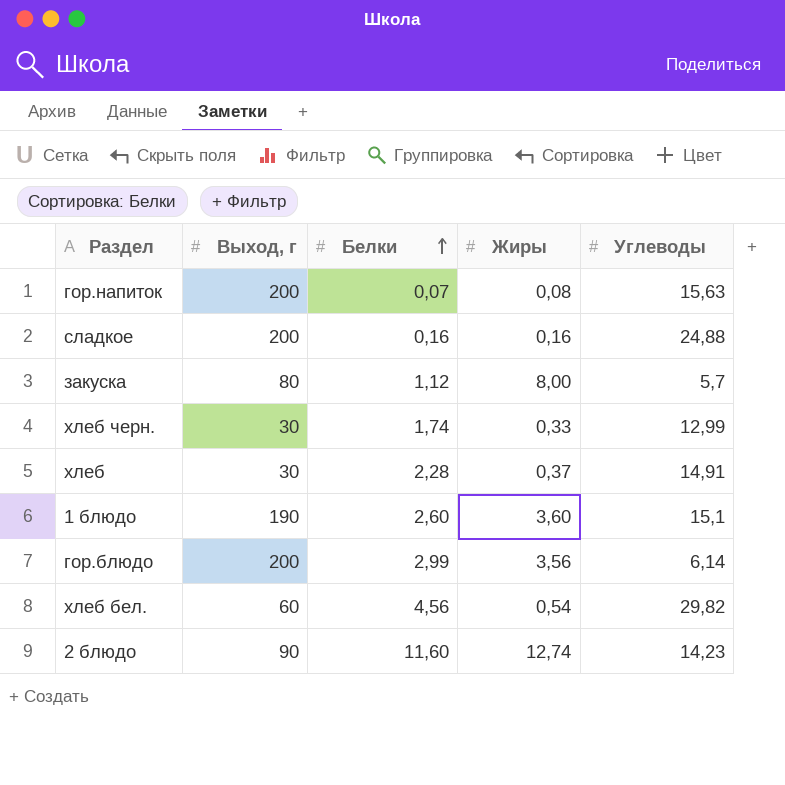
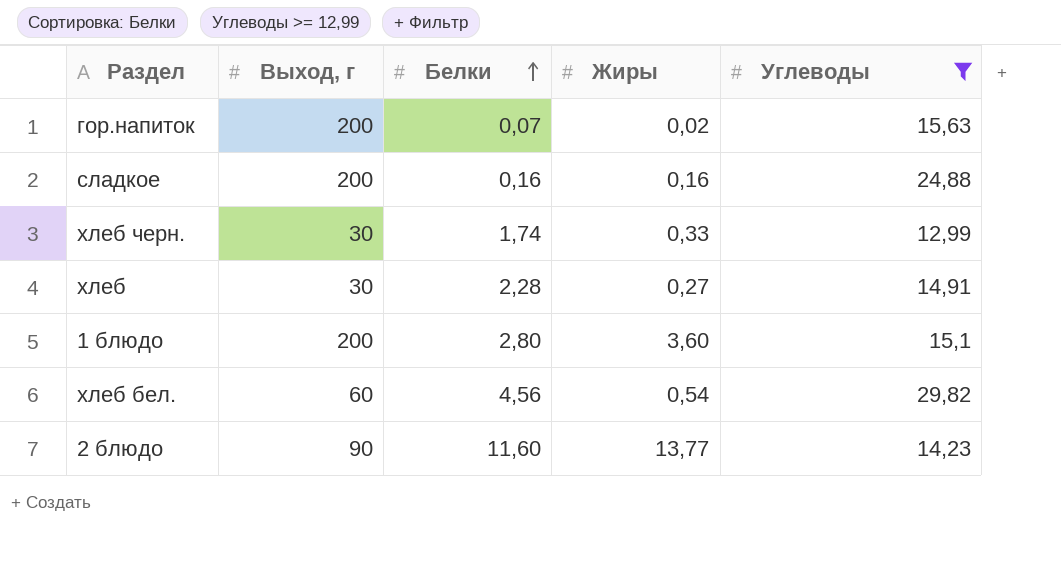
filter: none -> Углеводы >= 12,99
гор.напиток | Жиры: 0,08 -> 0,02
хлеб | Жиры: 0,37 -> 0,27
1 блюдо | Выход, г: 190 -> 200
1 блюдо | Белки: 2,60 -> 2,80
2 блюдо | Жиры: 12,74 -> 13,77

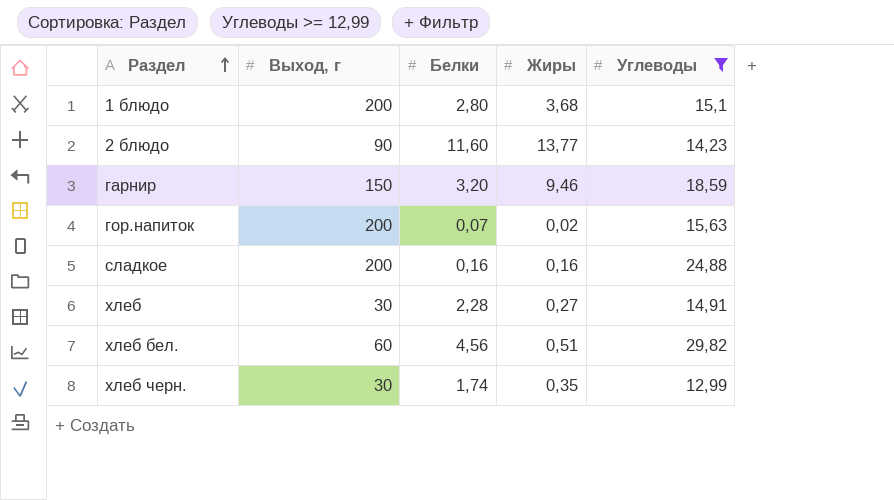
row order: Белки ascending -> Раздел ascending
1 блюдо | Жиры: 3,60 -> 3,68
row гарнир: none -> 150 | 3,20 | 9,46 | 18,59
хлеб бел. | Жиры: 0,54 -> 0,51
хлеб черн. | Жиры: 0,33 -> 0,35

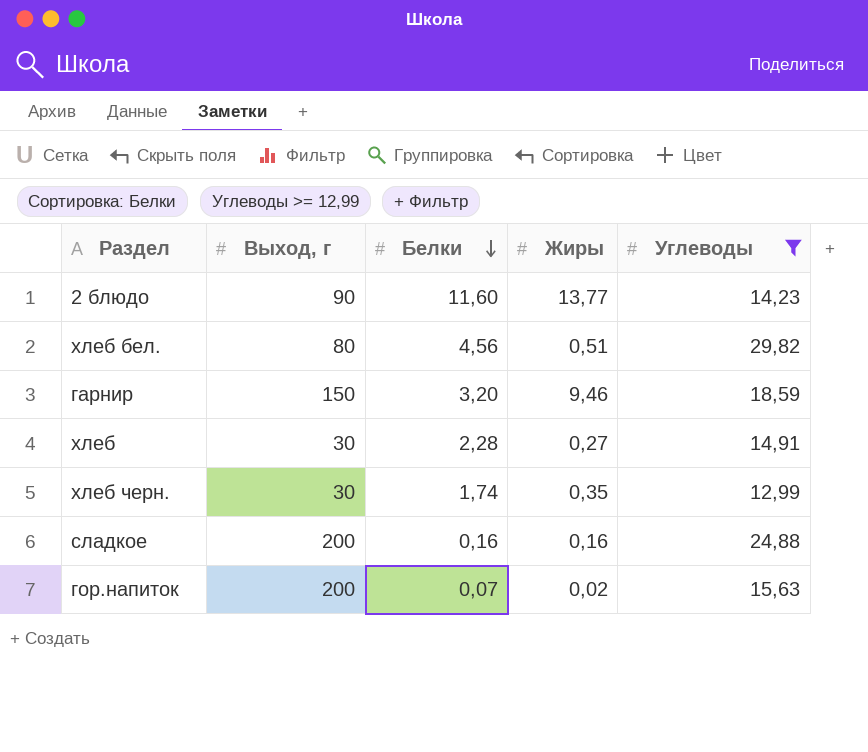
row order: Раздел ascending -> Белки descending
row 1 блюдо: 200 | 2,80 | 3,68 | 15,1 -> none
хлеб бел. | Выход, г: 60 -> 80

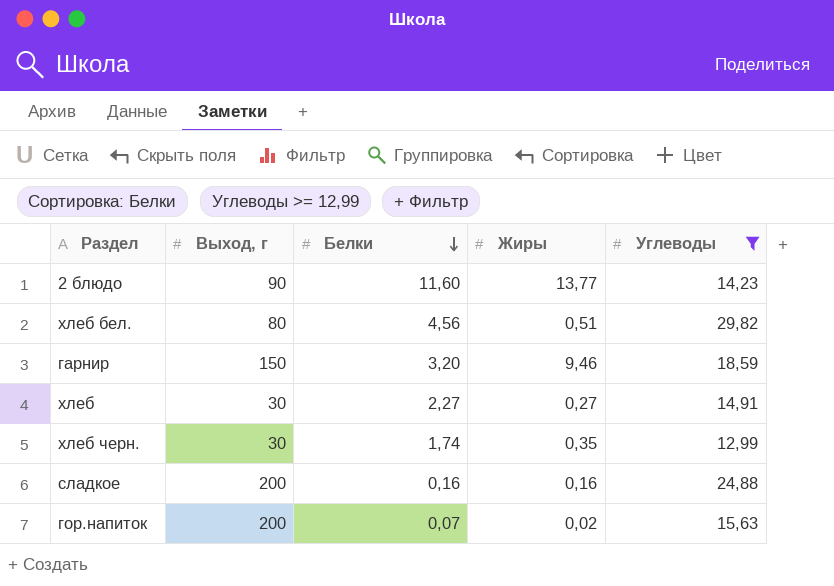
хлеб | Белки: 2,28 -> 2,27

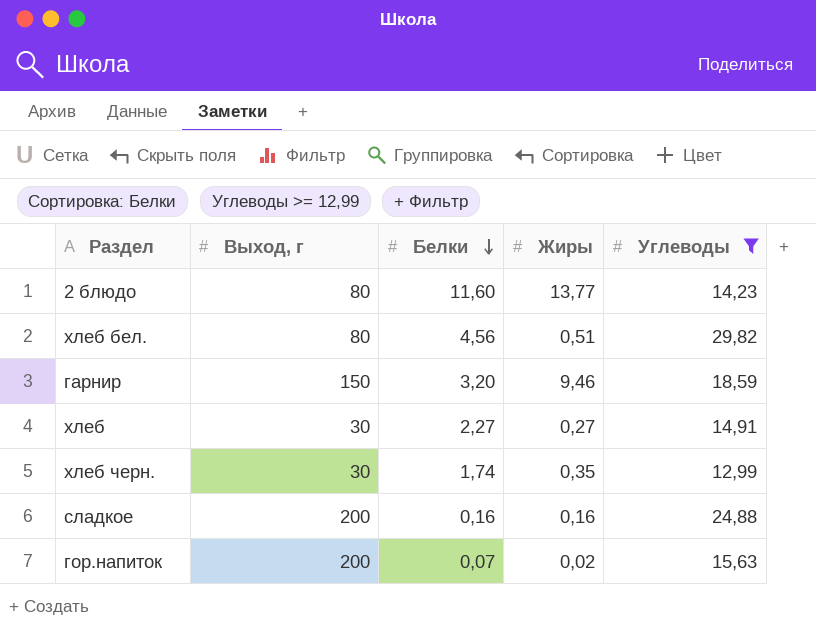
2 блюдо | Выход, г: 90 -> 80

